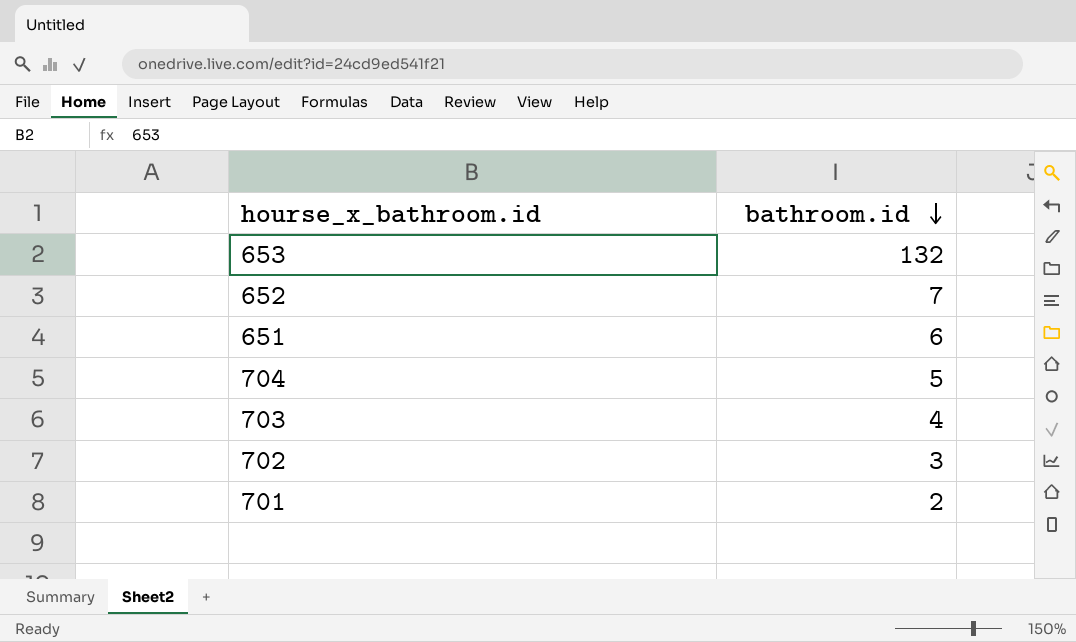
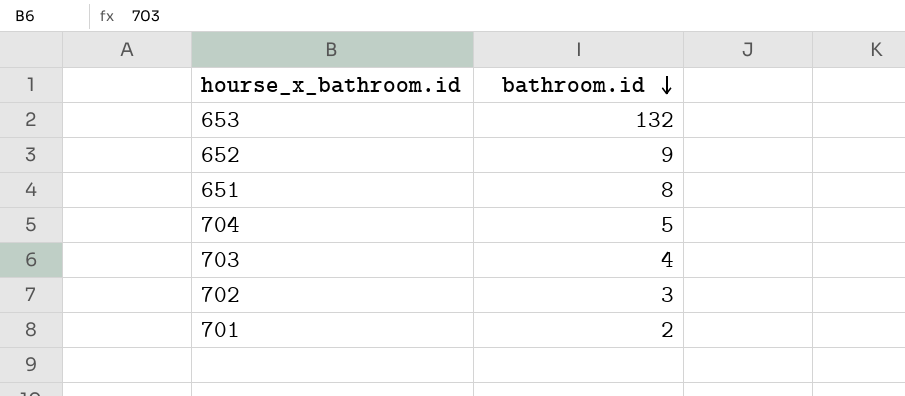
652 | bathroom.id: 7 -> 9
651 | bathroom.id: 6 -> 8

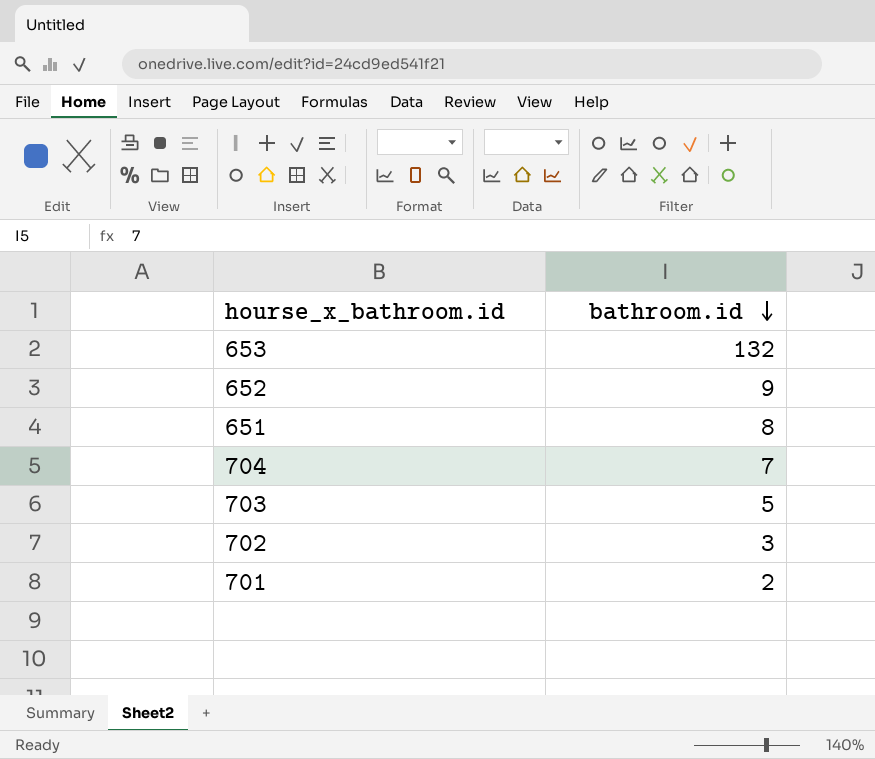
704 | bathroom.id: 5 -> 7
703 | bathroom.id: 4 -> 5

